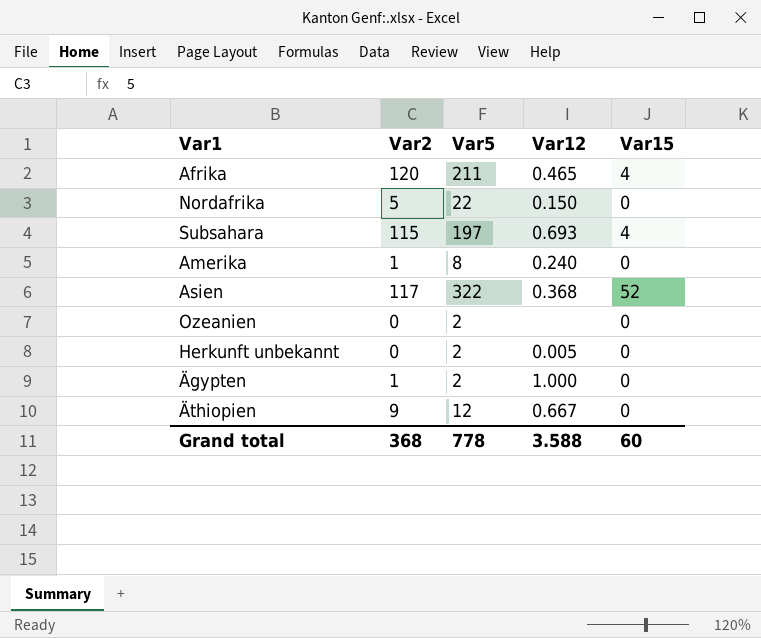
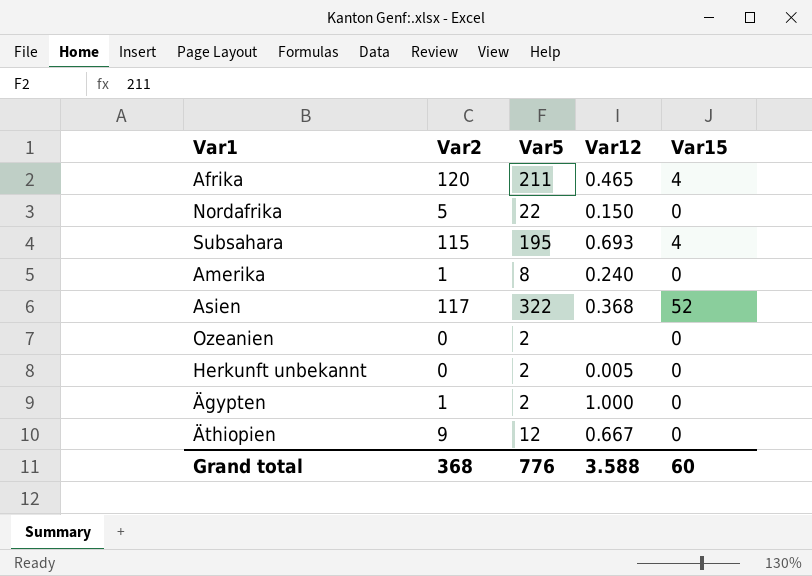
Subsahara | Var5: 197 -> 195
Grand total | Var5: 778 -> 776

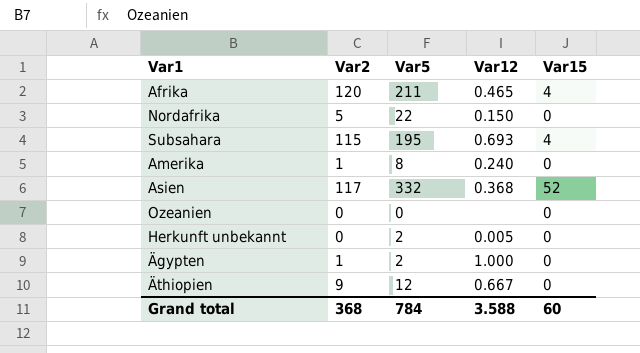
Asien | Var5: 322 -> 332
Ozeanien | Var5: 2 -> 0
Grand total | Var5: 776 -> 784

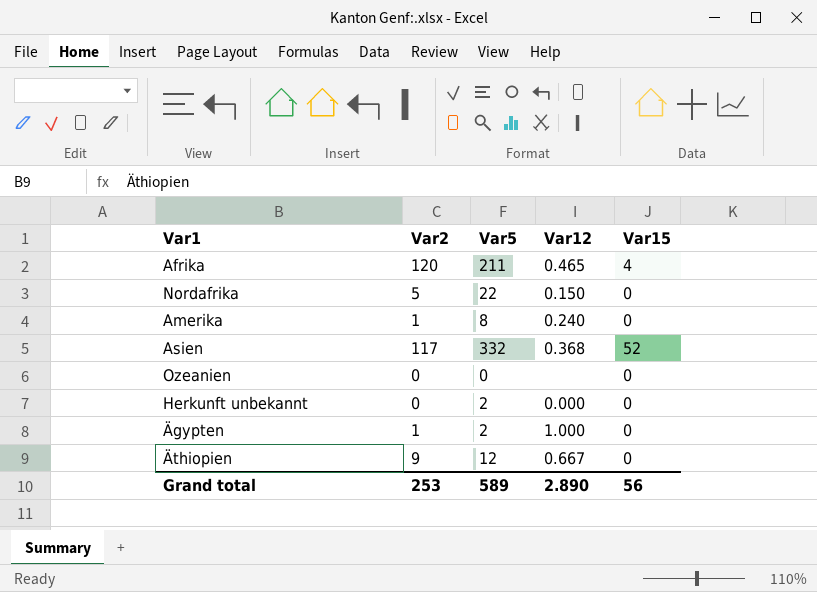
row Subsahara: 115 | 195 | 0.693 | 4 -> none
Herkunft unbekannt | Var12: 0.005 -> 0.000
Grand total | Var2: 368 -> 253
Grand total | Var5: 784 -> 589
Grand total | Var12: 3.588 -> 2.890
Grand total | Var15: 60 -> 56

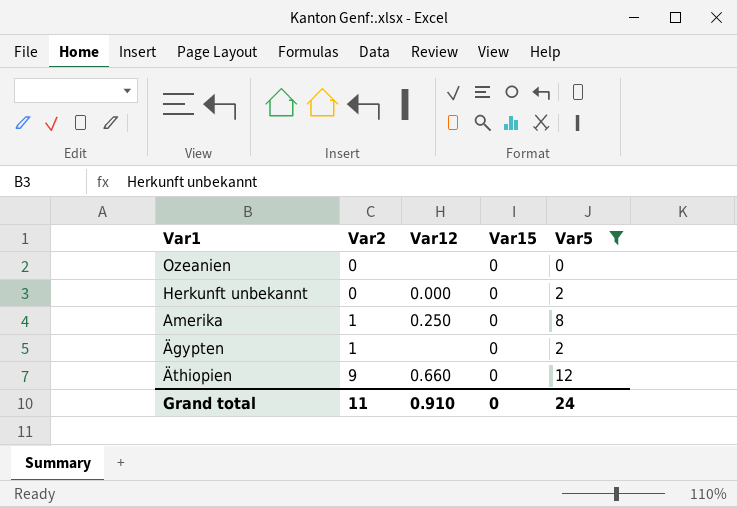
filter: none -> Var5 <= 12
row order: none -> Var2 ascending
column Var5 | position: 3 -> 5
Amerika | Var12: 0.240 -> 0.250
Ägypten | Var12: 1.000 -> none
Äthiopien | Var12: 0.667 -> 0.660
Grand total | Var2: 253 -> 11
Grand total | Var12: 2.890 -> 0.910
Grand total | Var15: 56 -> 0
Grand total | Var5: 589 -> 24

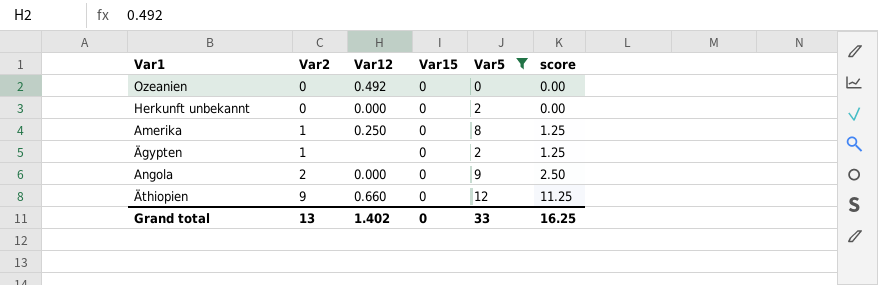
column score | formula: none -> [Var2] * 1.25
Ozeanien | Var12: none -> 0.492
row Angola: none -> 2 | 0.000 | 0 | 9 | 2.50
Grand total | Var2: 11 -> 13
Grand total | Var12: 0.910 -> 1.402
Grand total | Var5: 24 -> 33

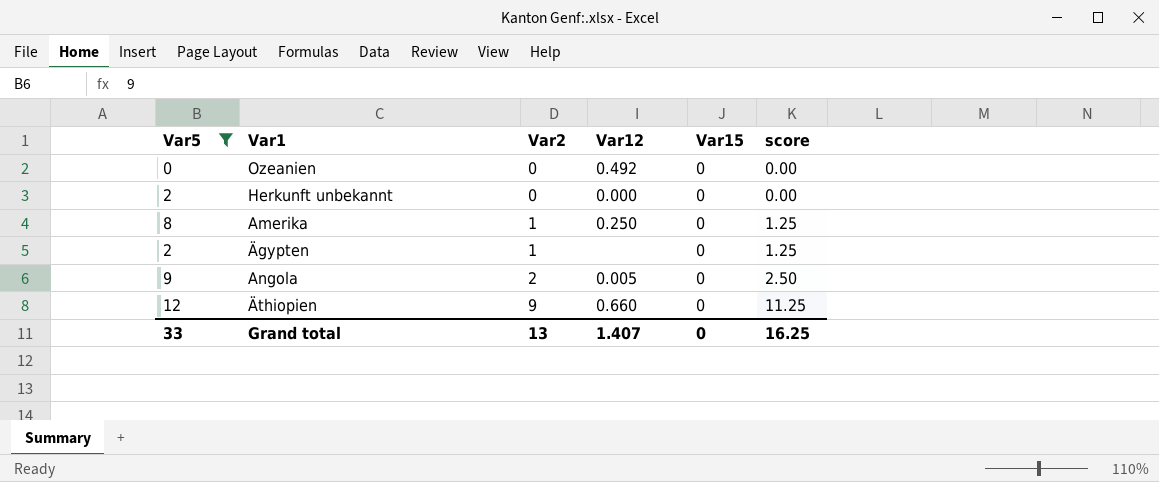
column Var5 | position: 5 -> 1
Angola | Var12: 0.000 -> 0.005
Grand total | Var12: 1.402 -> 1.407

